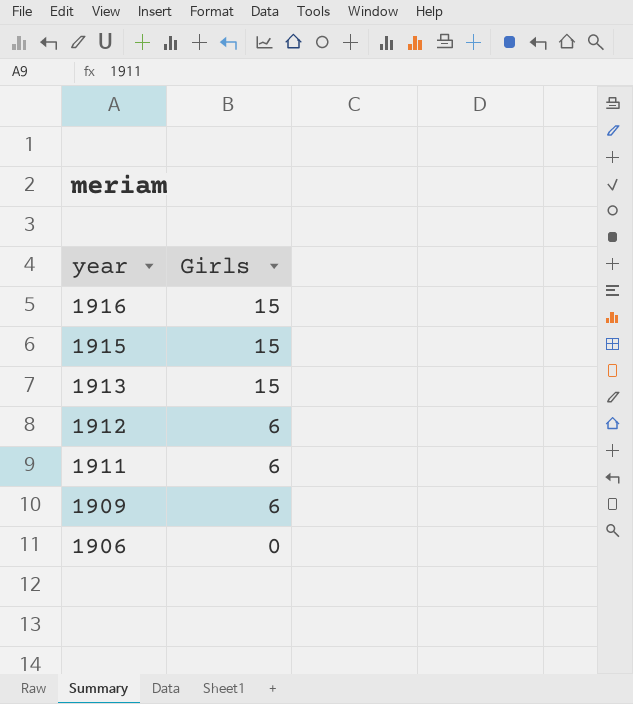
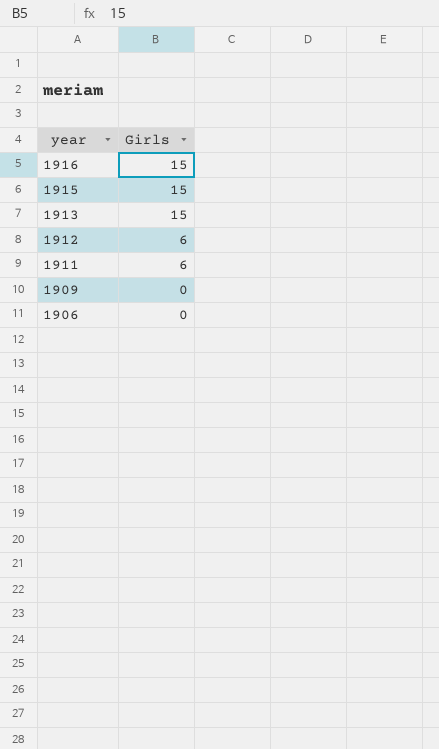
1909 | Girls: 6 -> 0

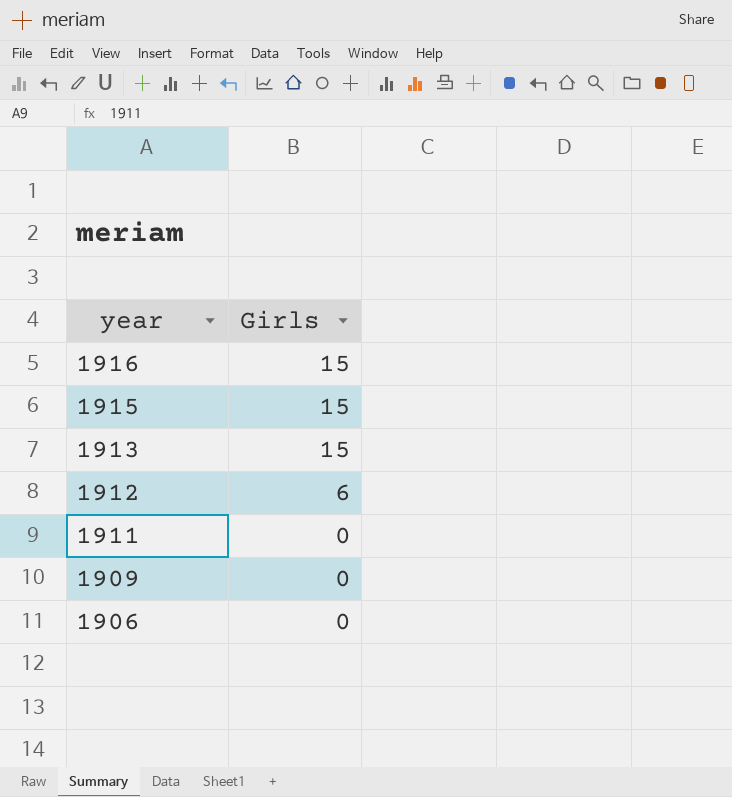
1911 | Girls: 6 -> 0

